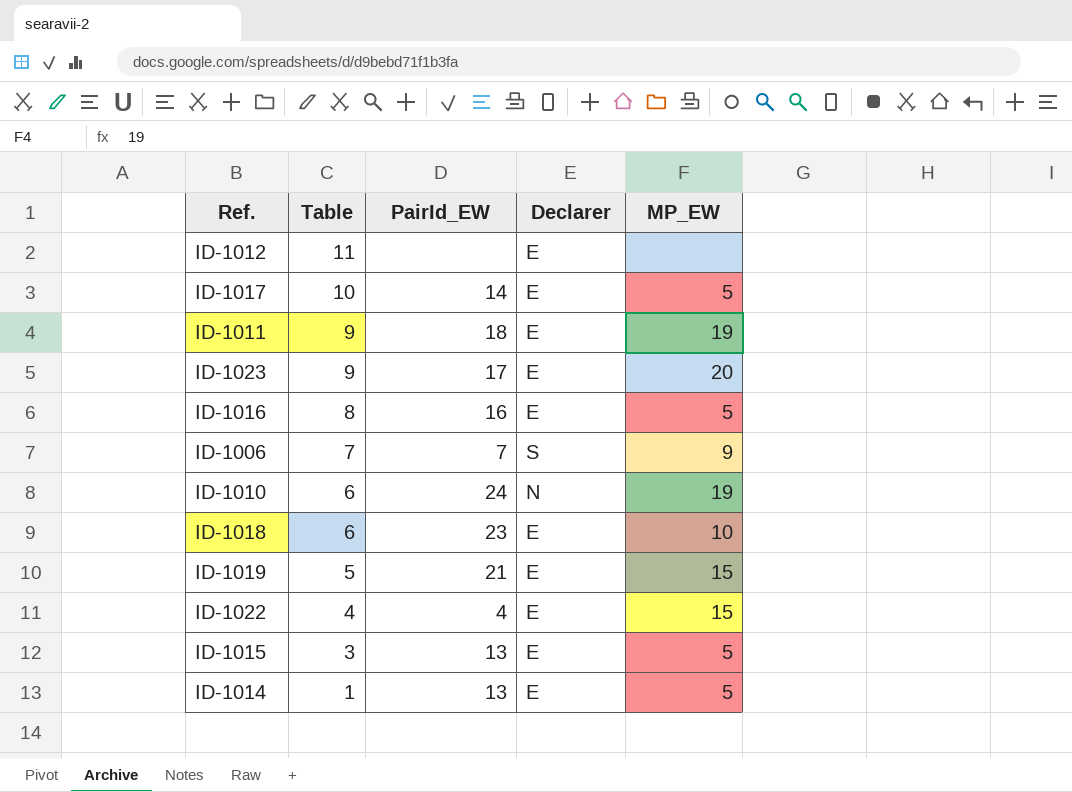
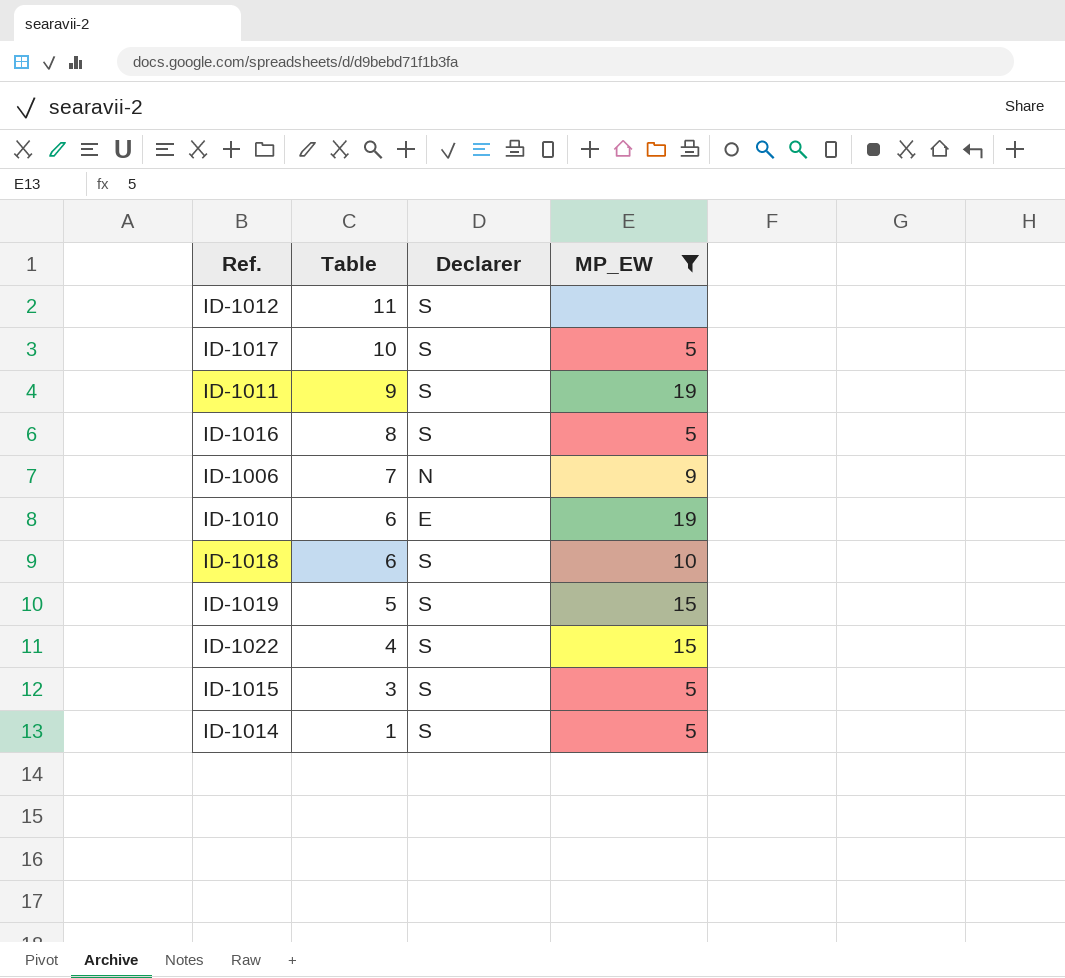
filter: none -> MP_EW != 20
column PairId_EW | position: 3 -> none
ID-1012 | Declarer: E -> S
ID-1017 | Declarer: E -> S
ID-1011 | Declarer: E -> S
ID-1016 | Declarer: E -> S
ID-1006 | Declarer: S -> N
ID-1010 | Declarer: N -> E
ID-1018 | Declarer: E -> S
ID-1019 | Declarer: E -> S
ID-1022 | Declarer: E -> S
ID-1015 | Declarer: E -> S
ID-1014 | Declarer: E -> S

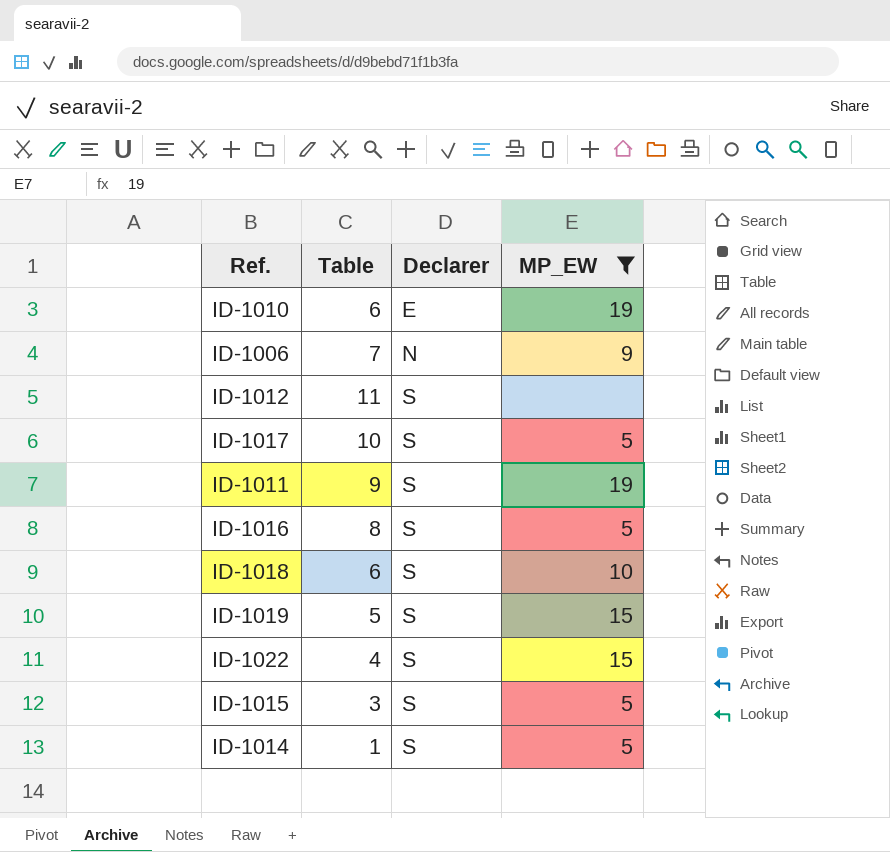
row order: Table descending -> Declarer ascending

